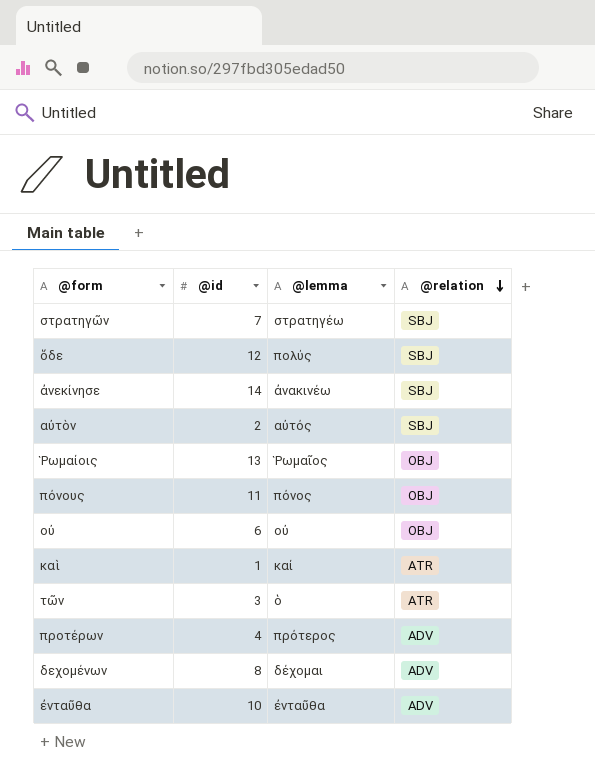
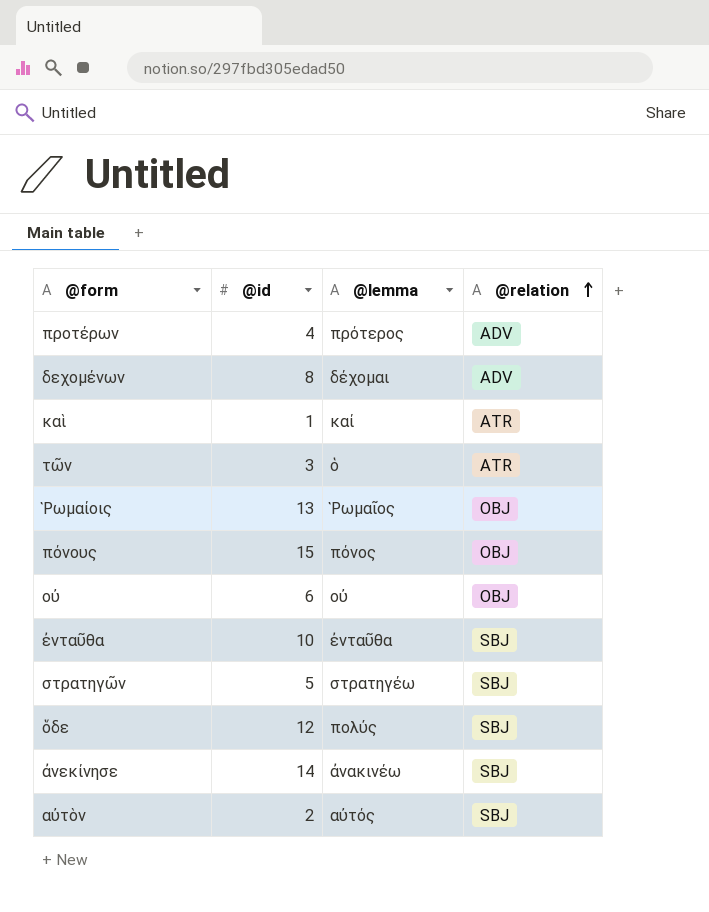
row order: @relation descending -> @relation ascending
πόνους | @id: 11 -> 15
ἐνταῦθα | @relation: ADV -> SBJ
στρατηγῶν | @id: 7 -> 5

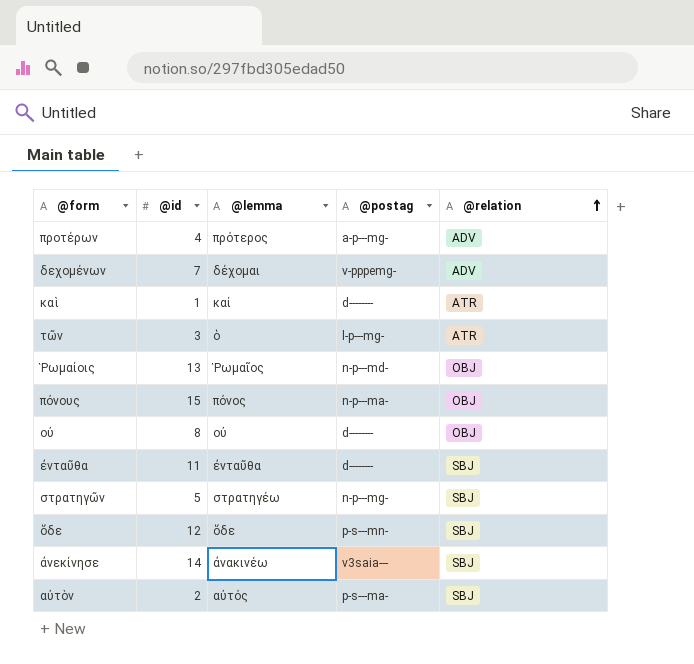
column @postag | position: none -> 4
δεχομένων | @id: 8 -> 7
οὐ | @id: 6 -> 8
ἐνταῦθα | @id: 10 -> 11
ὅδε | @lemma: πολύς -> ὅδε

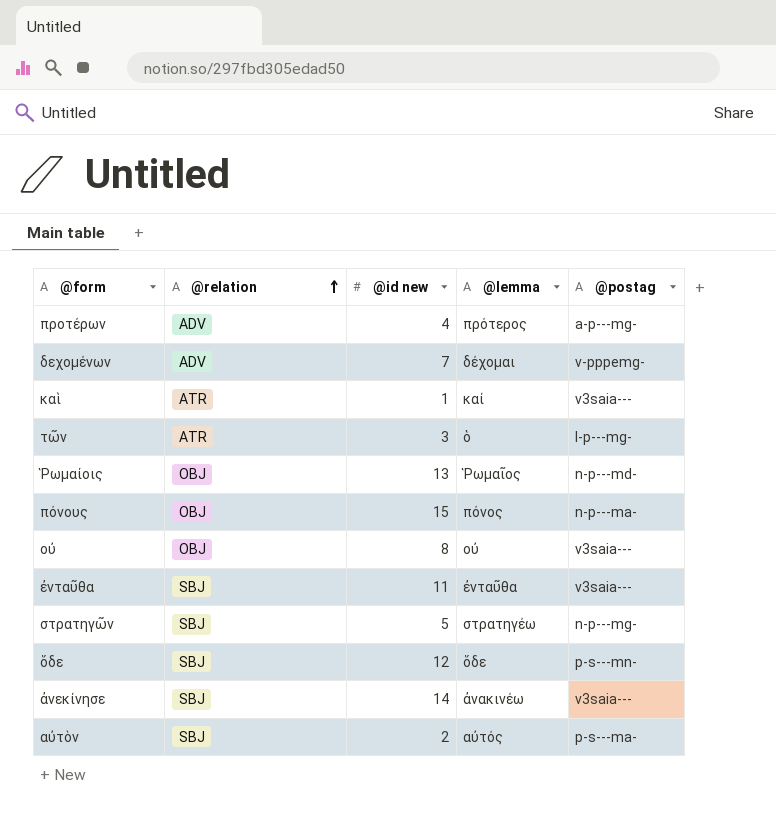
column @relation | position: 5 -> 2
column name: @id -> @id new
καὶ | @postag: d-------- -> v3saia---
οὐ | @postag: d-------- -> v3saia---
ἐνταῦθα | @postag: d-------- -> v3saia---

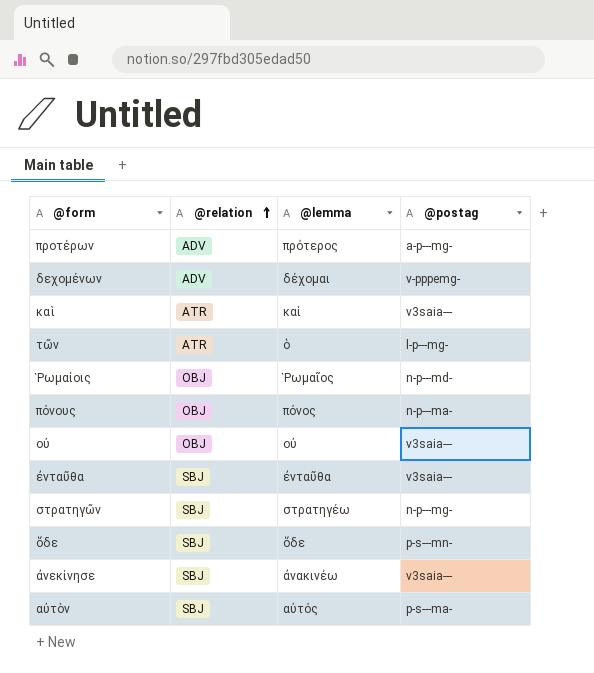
column @id new | position: 3 -> none

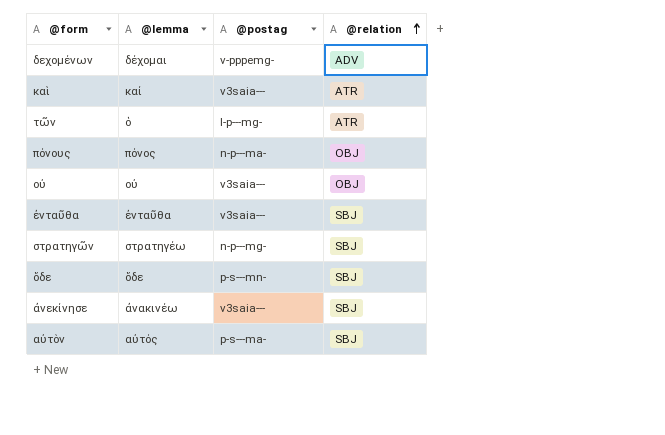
column @relation | position: 2 -> 4
row προτέρων: ADV | πρότερος | a-p---mg- -> none
row Ῥωμαίοις: OBJ | Ῥωμαῖος | n-p---md- -> none

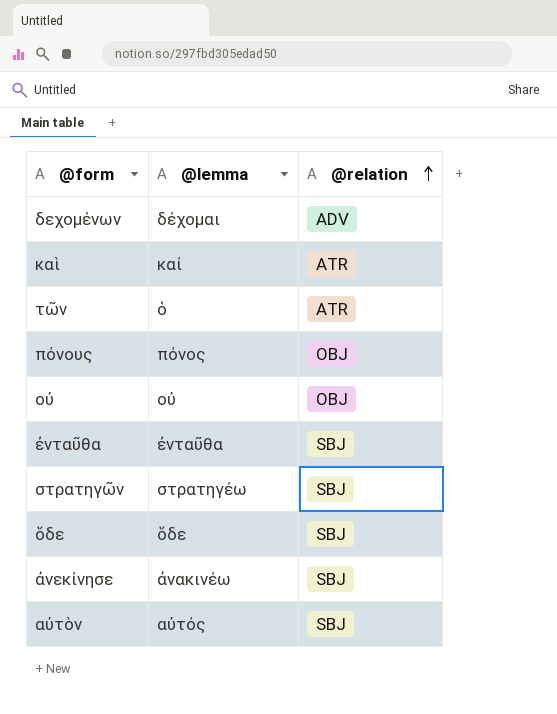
column @postag | position: 3 -> none

